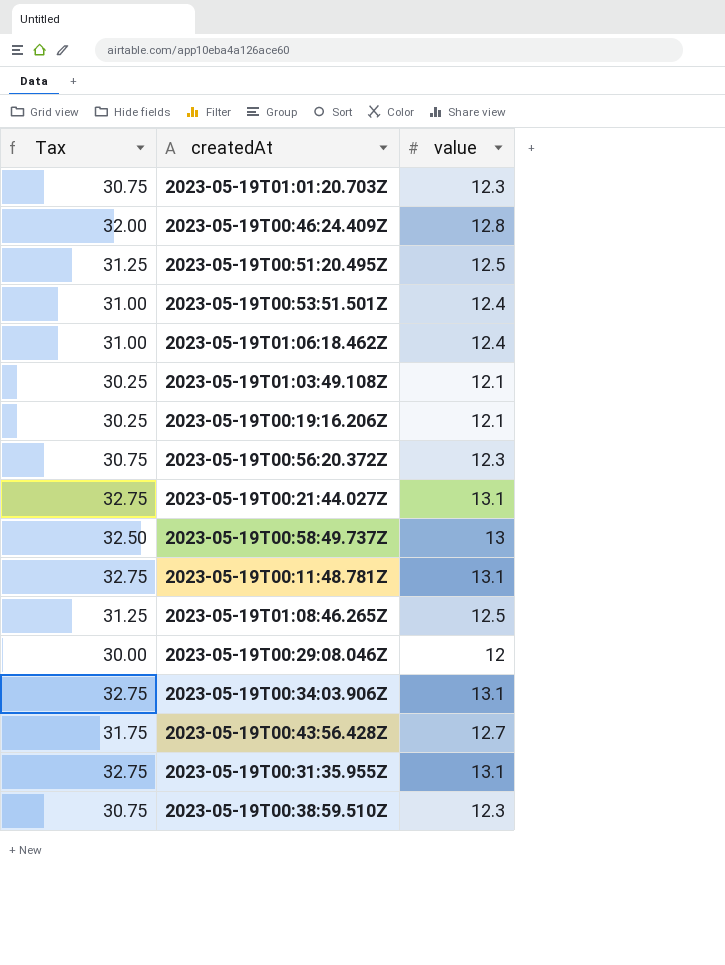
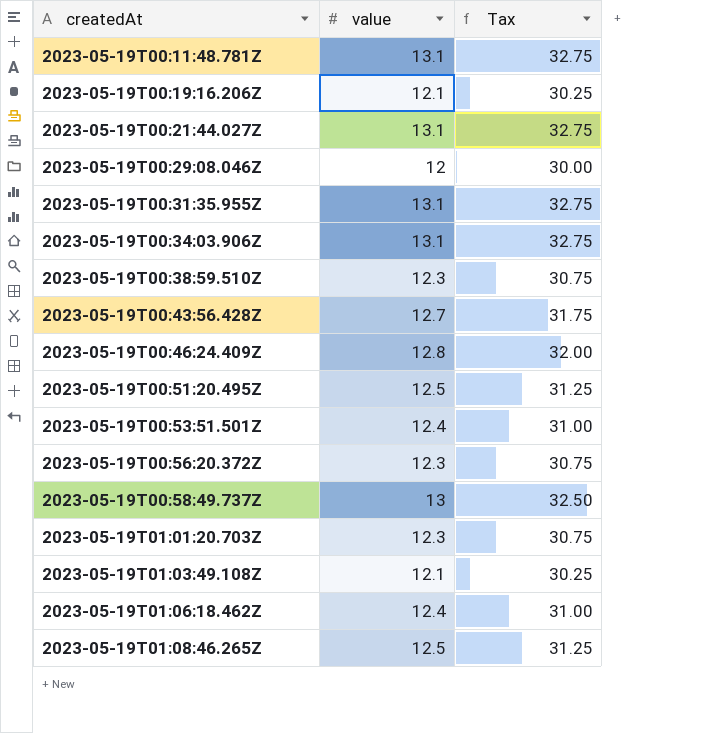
row order: none -> createdAt ascending
column Tax | position: 1 -> 3

